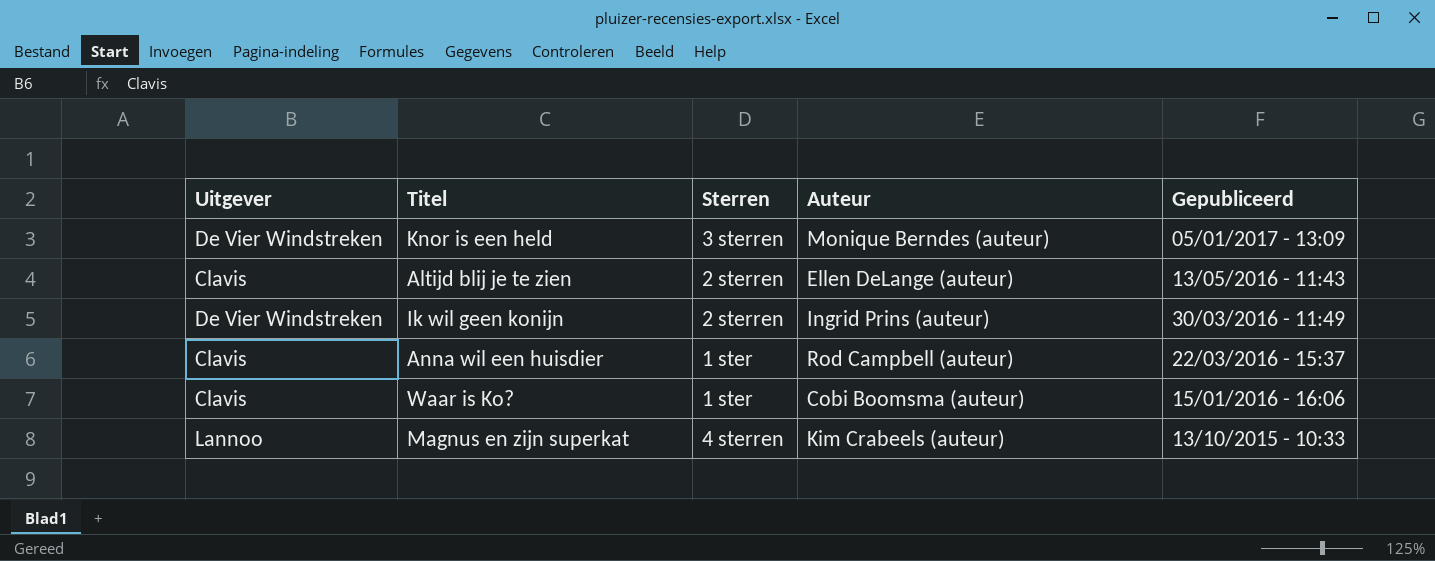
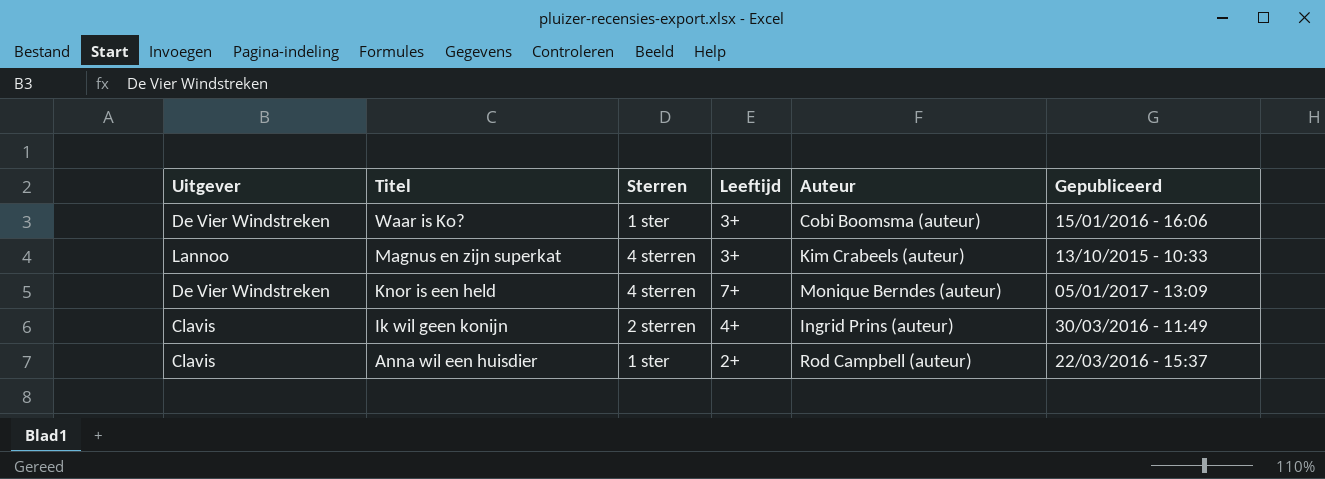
row order: Gepubliceerd descending -> Titel descending
column Leeftijd | position: none -> 4
row Altijd blij je te zien: Clavis | 2 sterren | Ellen DeLange (auteur) | 13/05/2016 - 11:43 -> none
Waar is Ko? | Uitgever: Clavis -> De Vier Windstreken
Knor is een held | Sterren: 3 sterren -> 4 sterren
Ik wil geen konijn | Uitgever: De Vier Windstreken -> Clavis

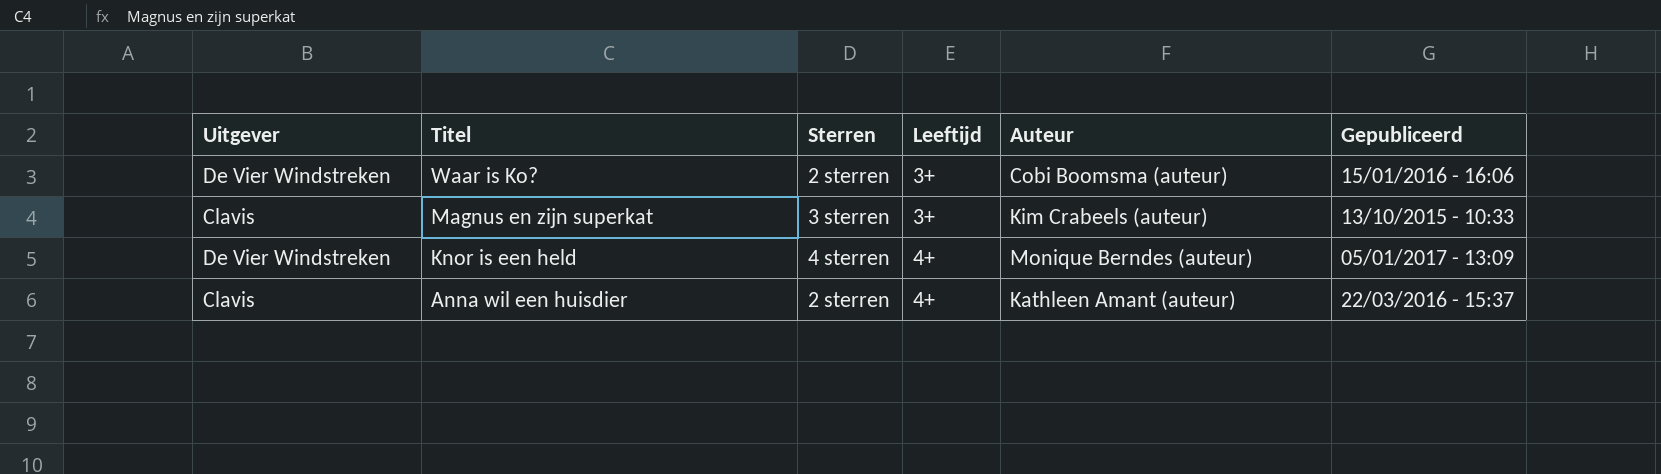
row Ik wil geen konijn: Clavis | 2 sterren | 4+ | Ingrid Prins (auteur) | 30/03/2016 - 11:49 -> none
Waar is Ko? | Sterren: 1 ster -> 2 sterren
Magnus en zijn superkat | Uitgever: Lannoo -> Clavis
Magnus en zijn superkat | Sterren: 4 sterren -> 3 sterren
Knor is een held | Leeftijd: 7+ -> 4+
Anna wil een huisdier | Sterren: 1 ster -> 2 sterren
Anna wil een huisdier | Leeftijd: 2+ -> 4+
Anna wil een huisdier | Auteur: Rod Campbell (auteur) -> Kathleen Amant (auteur)

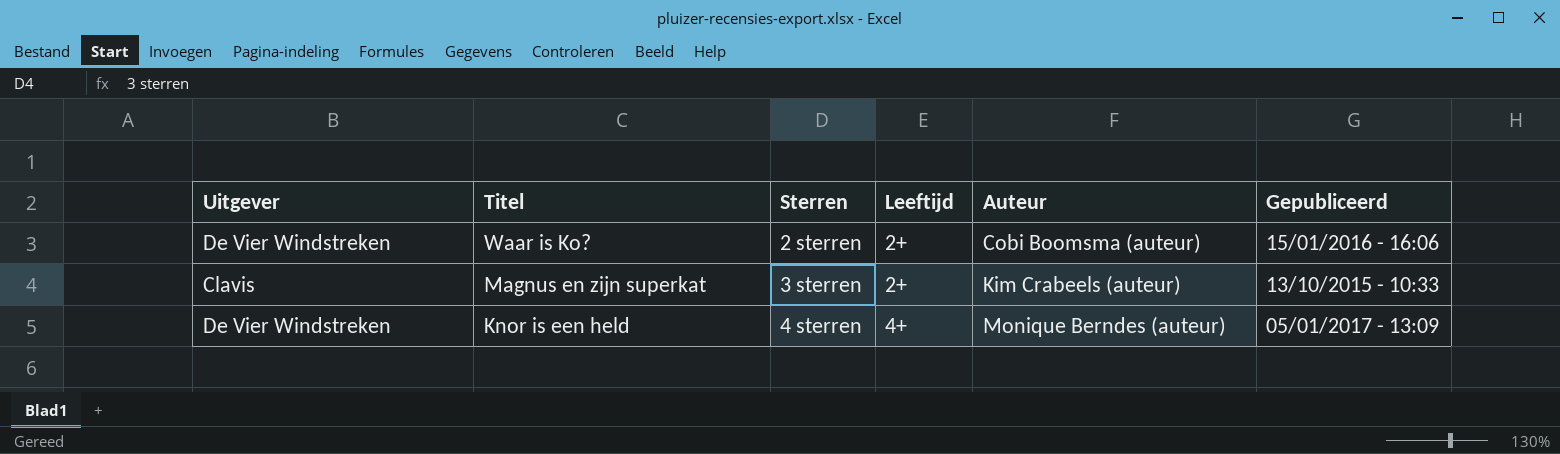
row Anna wil een huisdier: Clavis | 2 sterren | 4+ | Kathleen Amant (auteur) | 22/03/2016 - 15:37 -> none
Waar is Ko? | Leeftijd: 3+ -> 2+
Magnus en zijn superkat | Leeftijd: 3+ -> 2+

